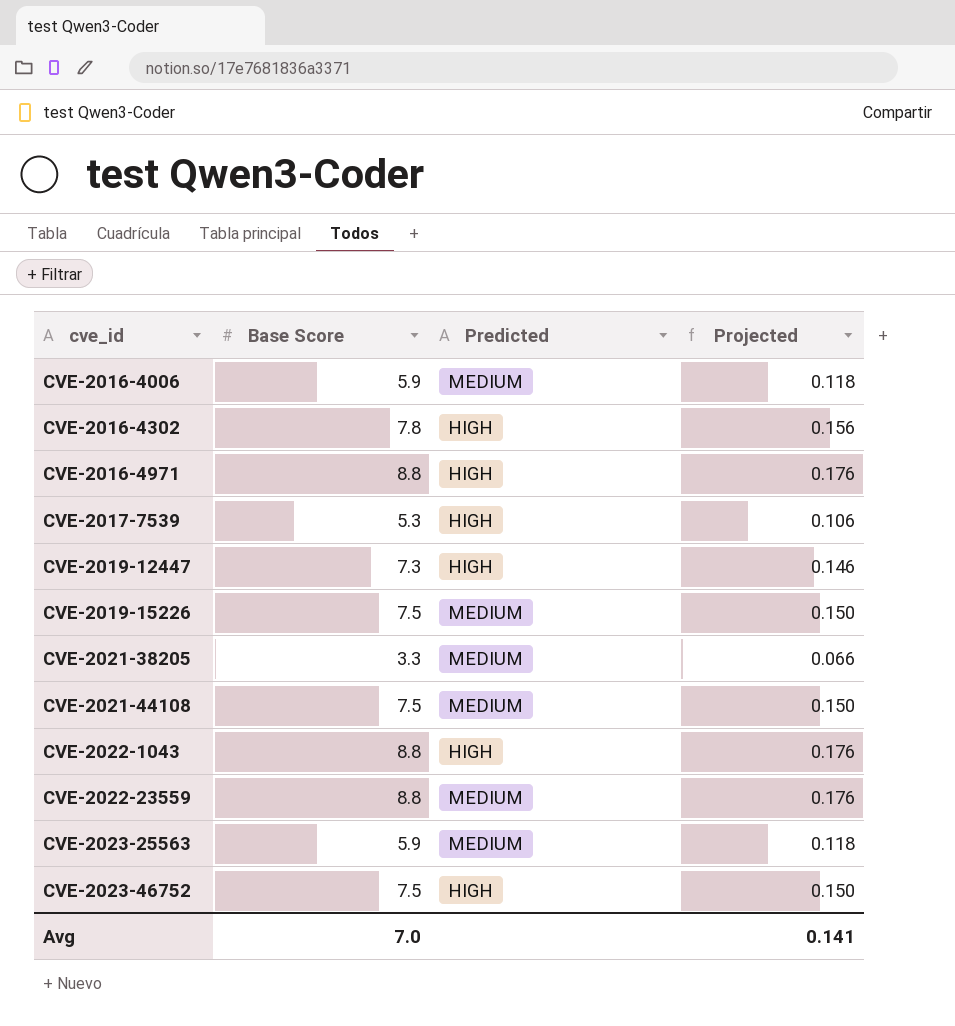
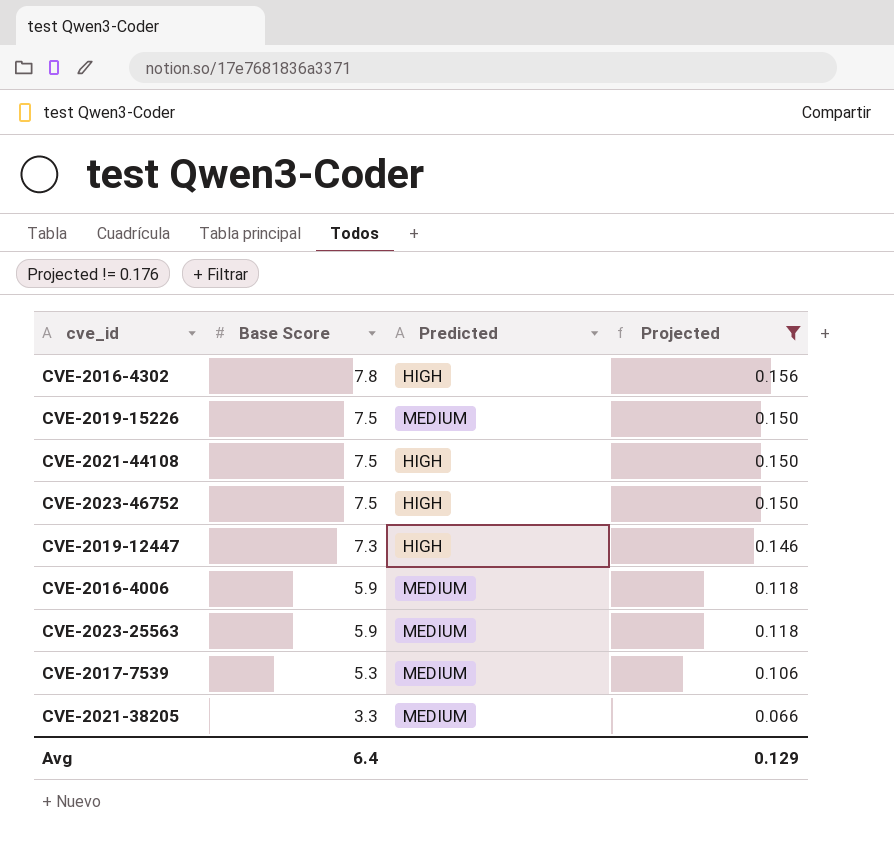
filter: none -> Projected != 0.176
row order: cve_id ascending -> Base Score descending
CVE-2021-44108 | Predicted: MEDIUM -> HIGH
CVE-2017-7539 | Predicted: HIGH -> MEDIUM
Avg | Base Score: 7.0 -> 6.4
Avg | Projected: 0.141 -> 0.129

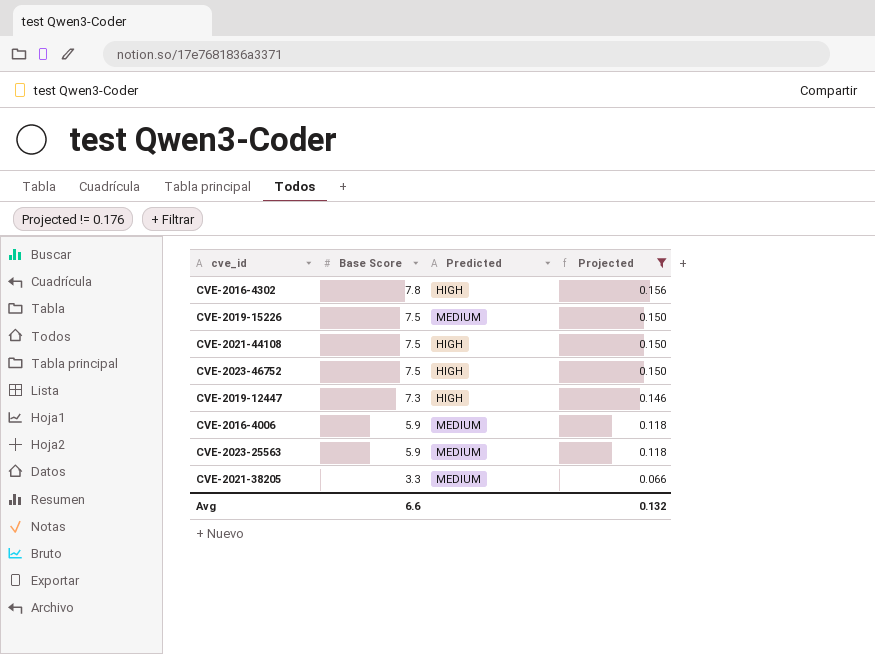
row CVE-2017-7539: 5.3 | MEDIUM | 0.106 -> none
Avg | Base Score: 6.4 -> 6.6
Avg | Projected: 0.129 -> 0.132

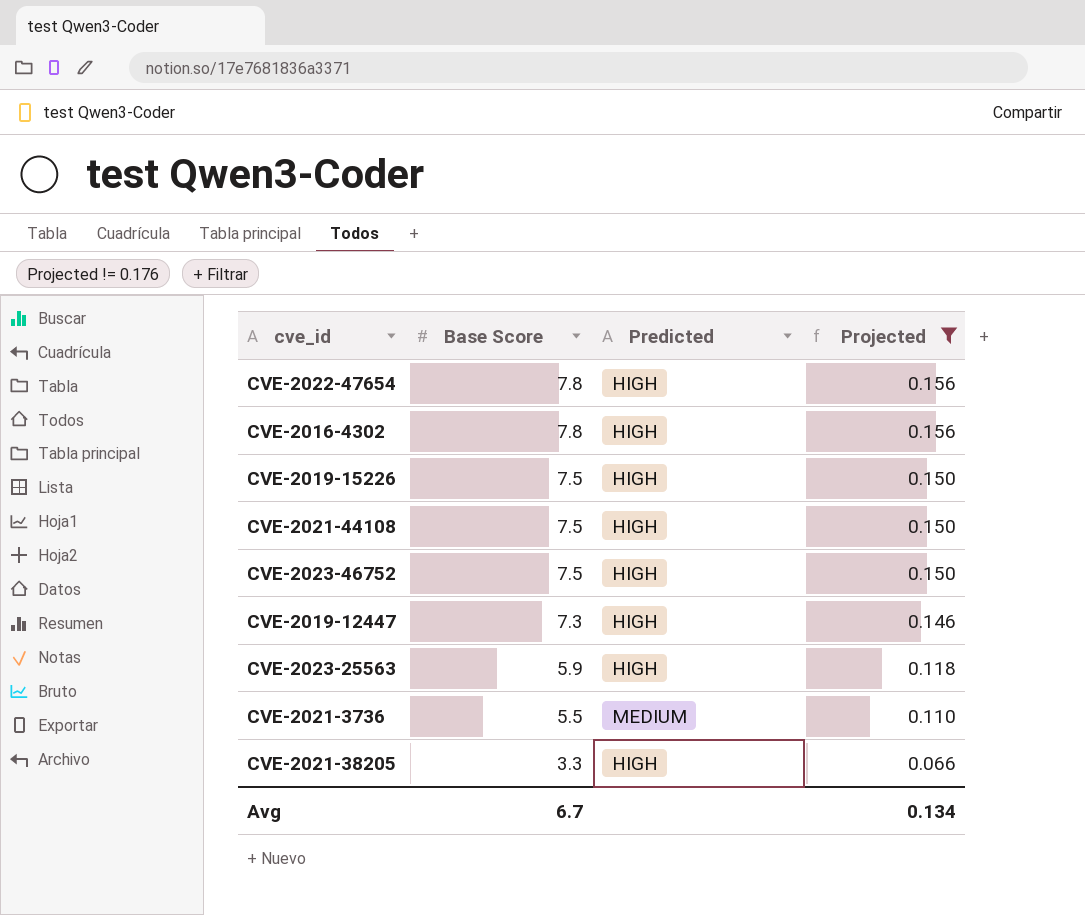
row CVE-2016-4006: 5.9 | MEDIUM | 0.118 -> none
row CVE-2022-47654: none -> 7.8 | HIGH | 0.156
CVE-2019-15226 | Predicted: MEDIUM -> HIGH
CVE-2023-25563 | Predicted: MEDIUM -> HIGH
row CVE-2021-3736: none -> 5.5 | MEDIUM | 0.110
CVE-2021-38205 | Predicted: MEDIUM -> HIGH
Avg | Base Score: 6.6 -> 6.7
Avg | Projected: 0.132 -> 0.134

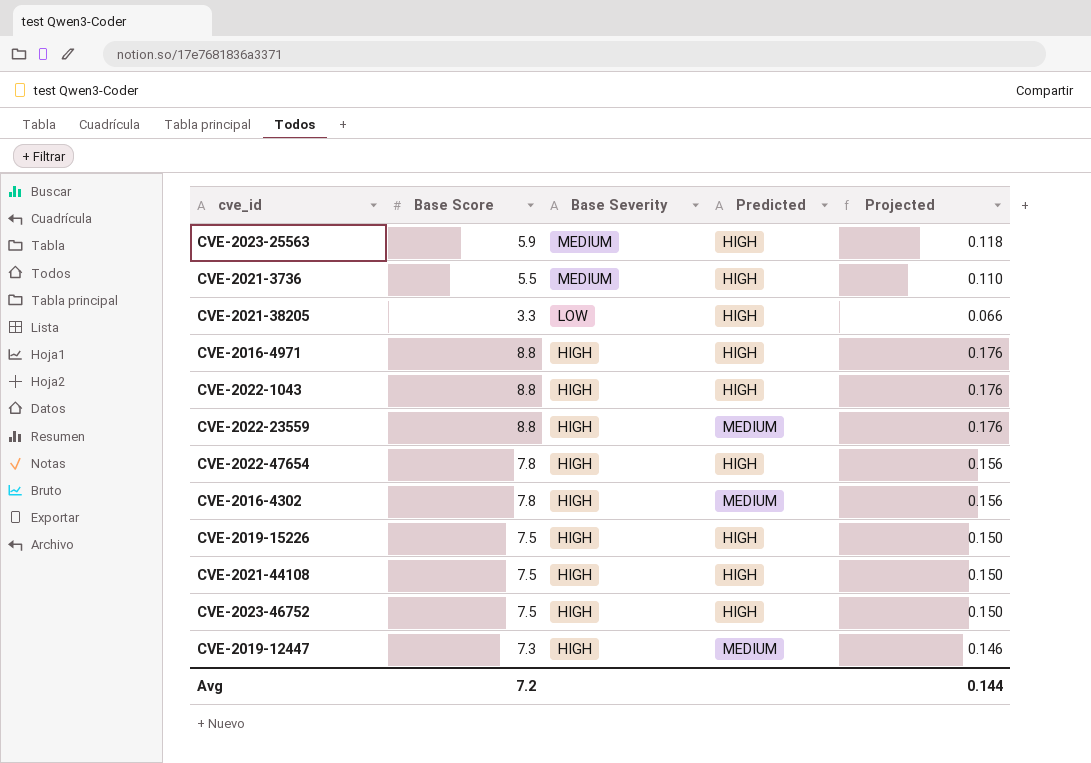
filter: Projected != 0.176 -> none
row order: Base Score descending -> Base Severity descending
column Base Severity | position: none -> 3
CVE-2021-3736 | Predicted: MEDIUM -> HIGH
CVE-2016-4302 | Predicted: HIGH -> MEDIUM
CVE-2019-12447 | Predicted: HIGH -> MEDIUM
Avg | Base Score: 6.7 -> 7.2
Avg | Projected: 0.134 -> 0.144

